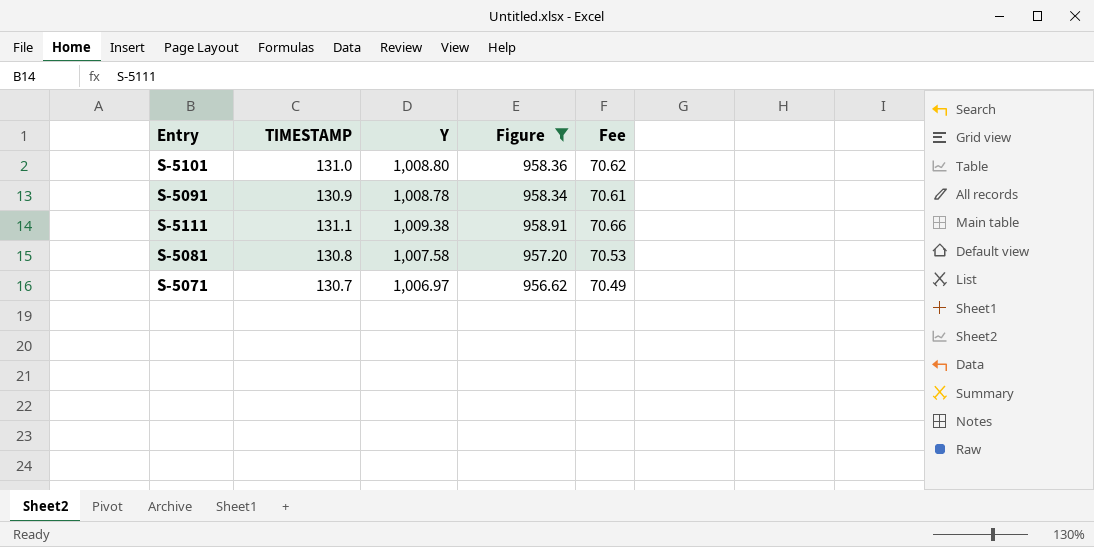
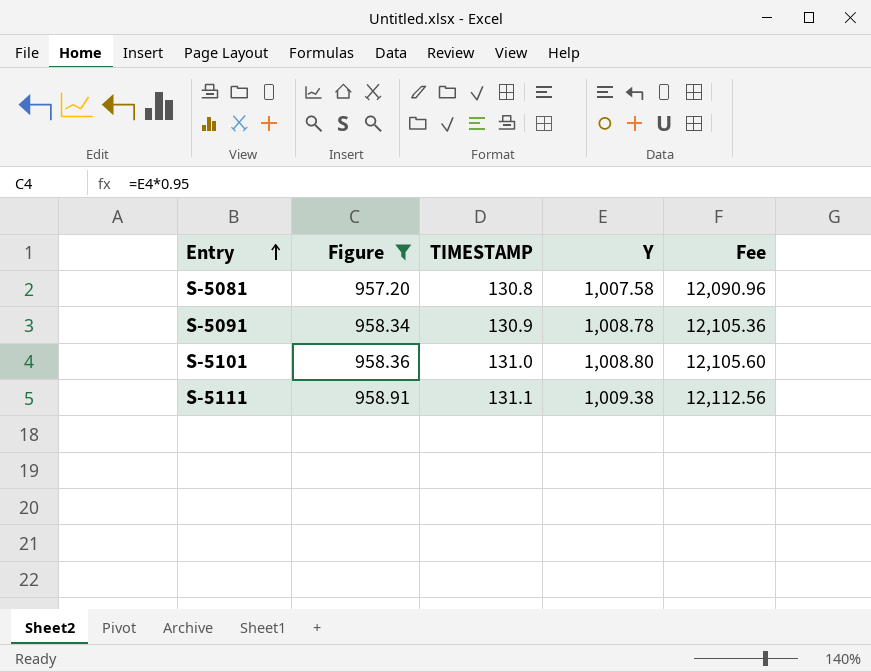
row order: none -> Entry ascending
column Figure | position: 4 -> 2
column Fee | formula: [Y] * 0.07 -> [Y] * 12
row S-5071: 130.7 | 1,006.97 | 956.62 | 70.49 -> none

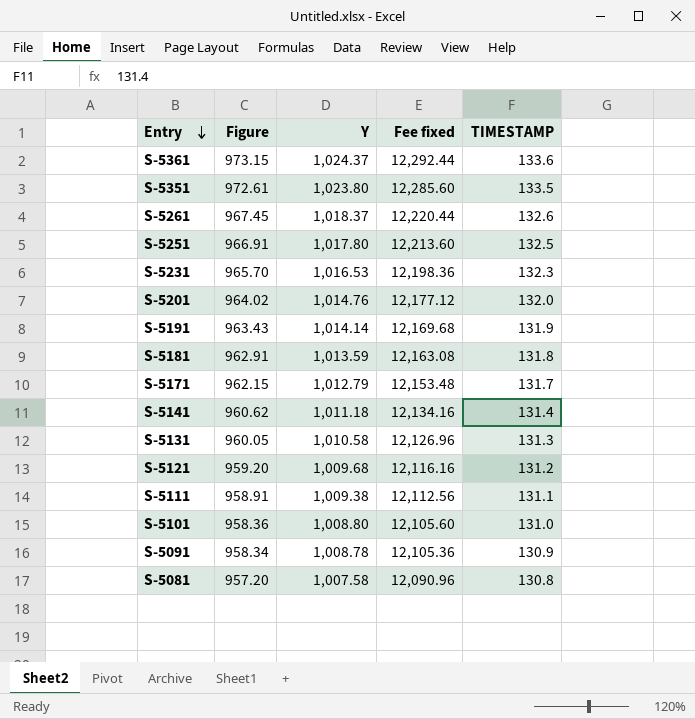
filter: Figure <= 958.91 -> none
row order: Entry ascending -> Entry descending
column name: Fee -> Fee fixed
column TIMESTAMP | position: 3 -> 5

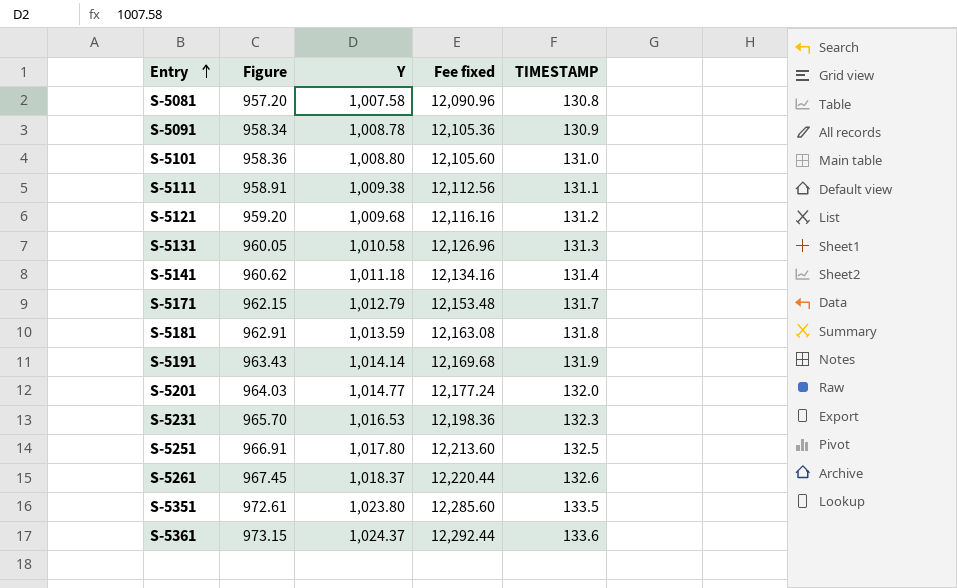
row order: Entry descending -> Entry ascending
S-5201 | Figure: 964.02 -> 964.03
S-5201 | Y: 1,014.76 -> 1,014.77
S-5201 | Fee fixed: 12,177.12 -> 12,177.24

